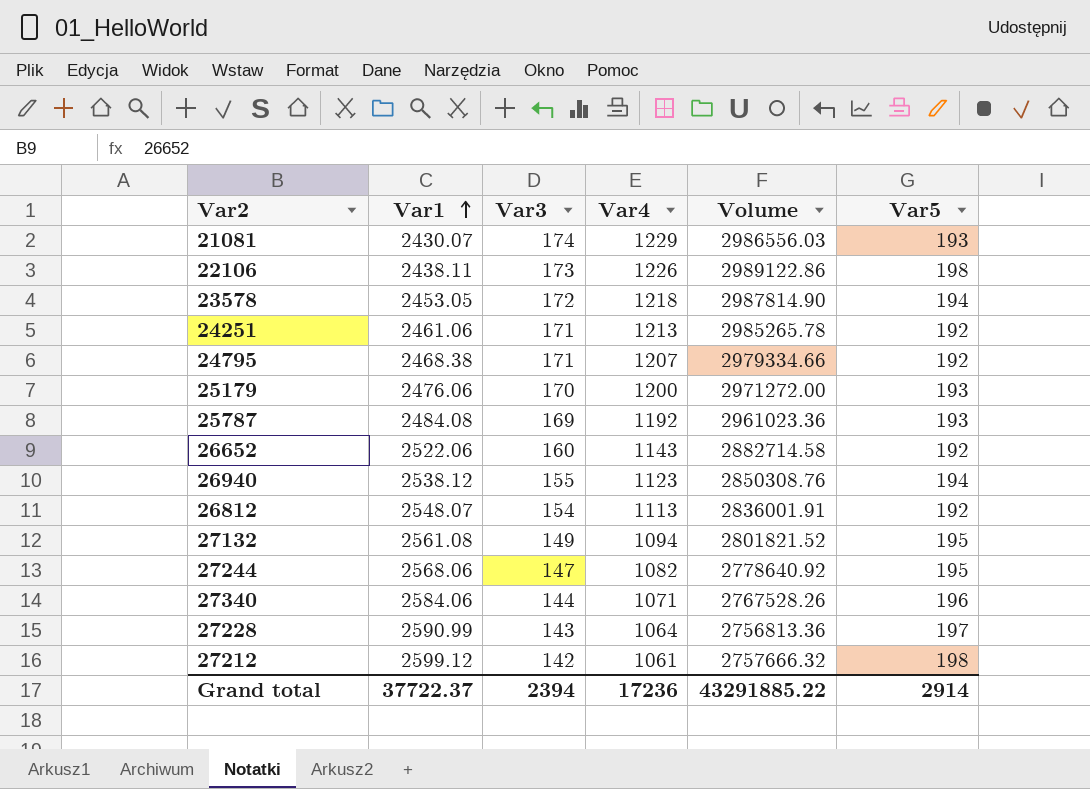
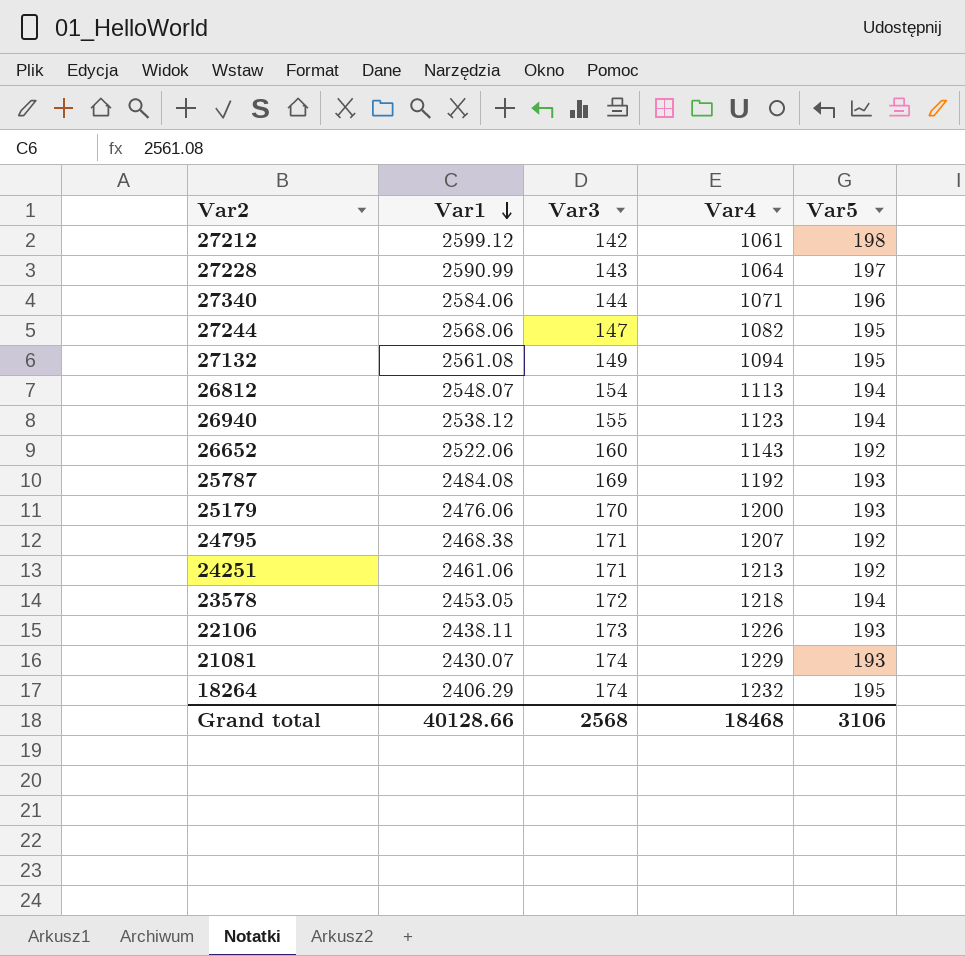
row order: Var1 ascending -> Var1 descending
column Volume | formula: [Var1] * [Var4] -> none
26812 | Var5: 192 -> 194
22106 | Var5: 198 -> 193
row 18264: none -> 2406.29 | 174 | 1232 | 195
Grand total | Var1: 37722.37 -> 40128.66
Grand total | Var3: 2394 -> 2568
Grand total | Var4: 17236 -> 18468
Grand total | Var5: 2914 -> 3106

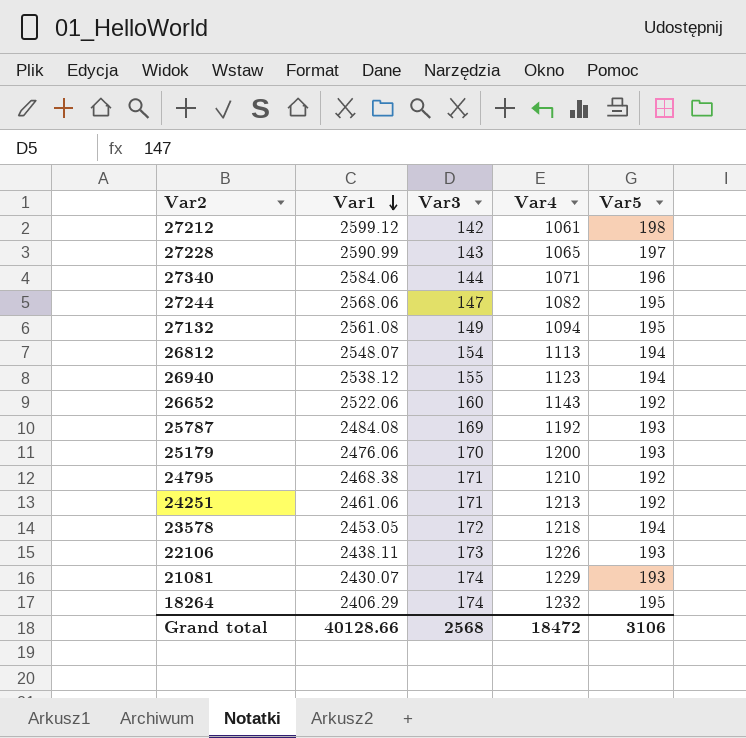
27228 | Var4: 1064 -> 1065
24795 | Var4: 1207 -> 1210
Grand total | Var4: 18468 -> 18472

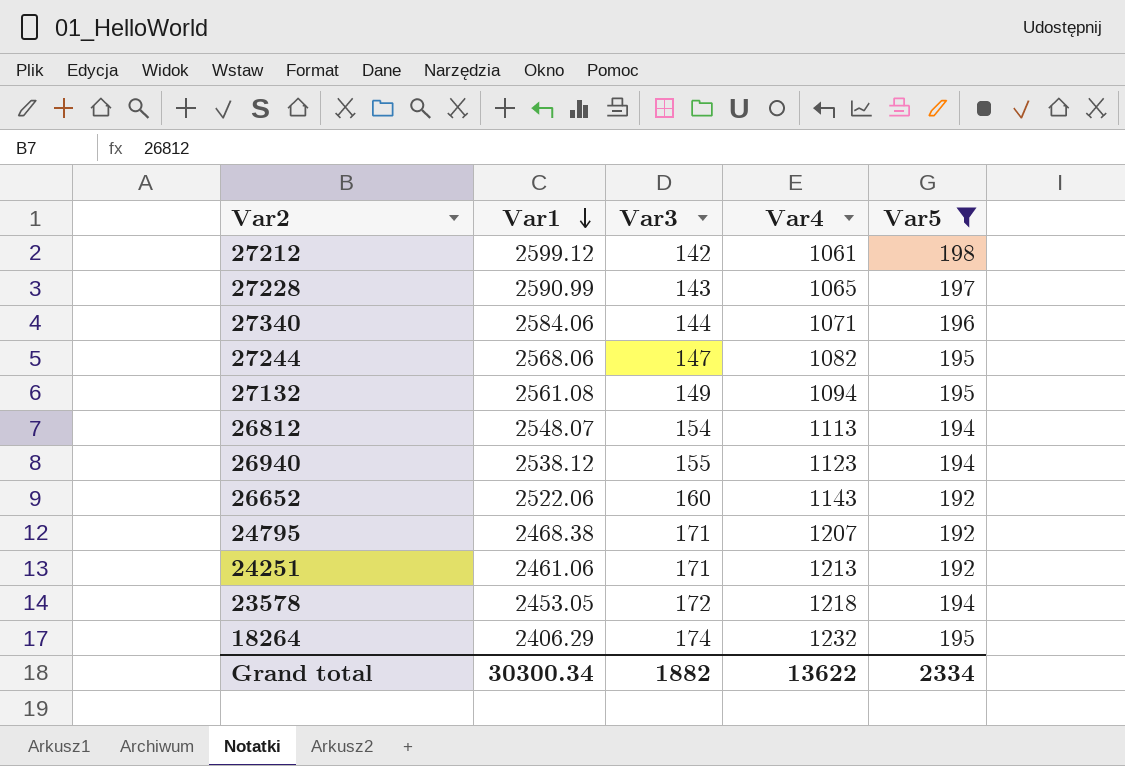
filter: none -> Var5 != 193
24795 | Var4: 1210 -> 1207
Grand total | Var1: 40128.66 -> 30300.34
Grand total | Var3: 2568 -> 1882
Grand total | Var4: 18472 -> 13622
Grand total | Var5: 3106 -> 2334

